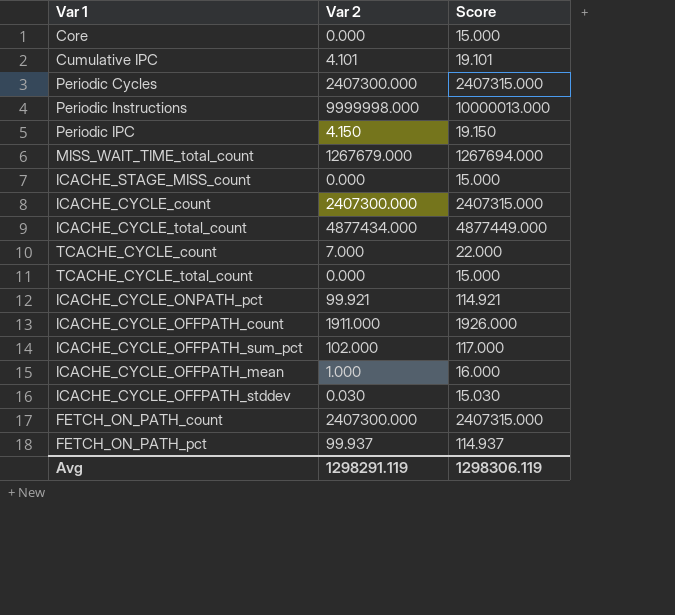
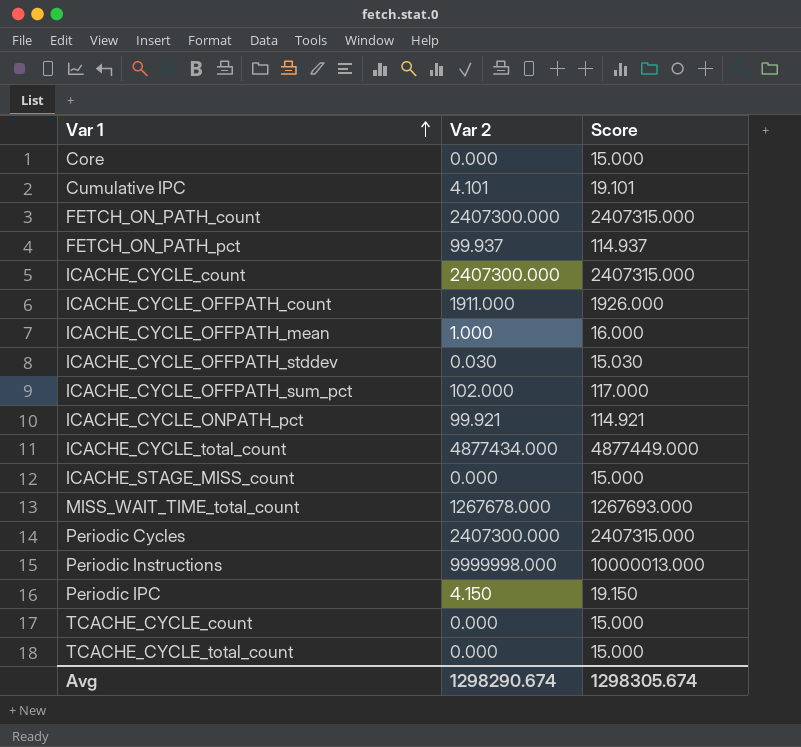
row order: none -> Var 1 ascending
MISS_WAIT_TIME_total_count | Var 2: 1267679.000 -> 1267678.000
MISS_WAIT_TIME_total_count | Score: 1267694.000 -> 1267693.000
TCACHE_CYCLE_count | Var 2: 7.000 -> 0.000
TCACHE_CYCLE_count | Score: 22.000 -> 15.000
Avg | Var 2: 1298291.119 -> 1298290.674
Avg | Score: 1298306.119 -> 1298305.674

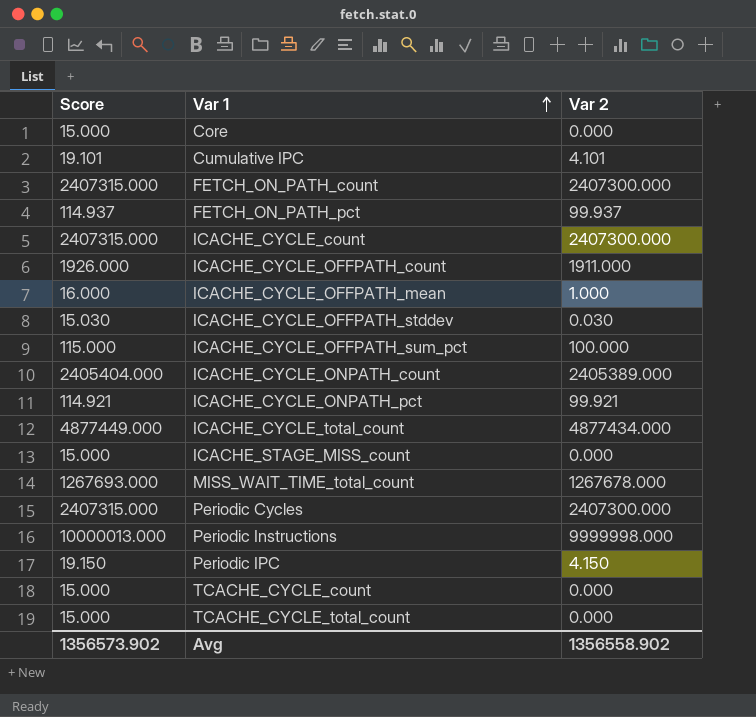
column Score | position: 3 -> 1
ICACHE_CYCLE_OFFPATH_sum_pct | Score: 117.000 -> 115.000
ICACHE_CYCLE_OFFPATH_sum_pct | Var 2: 102.000 -> 100.000
row ICACHE_CYCLE_ONPATH_count: none -> 2405404.000 | 2405389.000
Avg | Score: 1298305.674 -> 1356573.902
Avg | Var 2: 1298290.674 -> 1356558.902

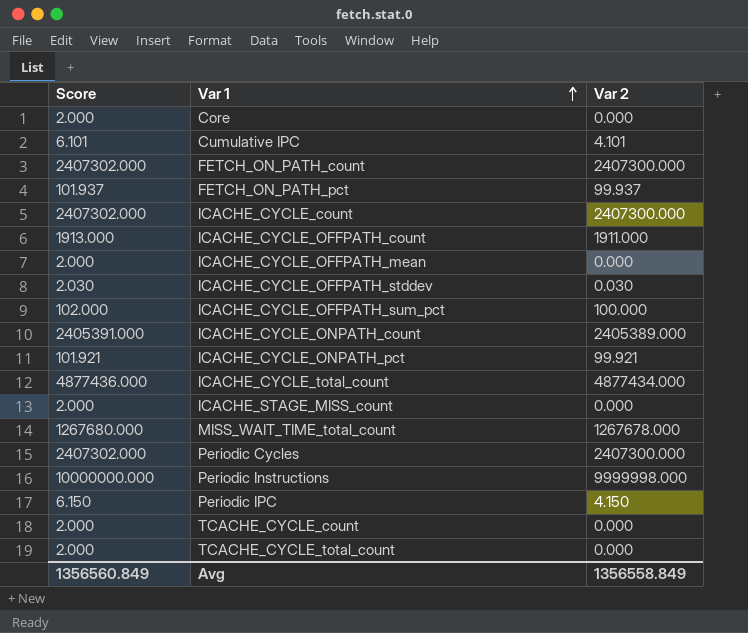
column Score | formula: [Var 2] + 15 -> [Var 2] + 2
ICACHE_CYCLE_OFFPATH_mean | Var 2: 1.000 -> 0.000
Avg | Score: 1356573.902 -> 1356560.849
Avg | Var 2: 1356558.902 -> 1356558.849

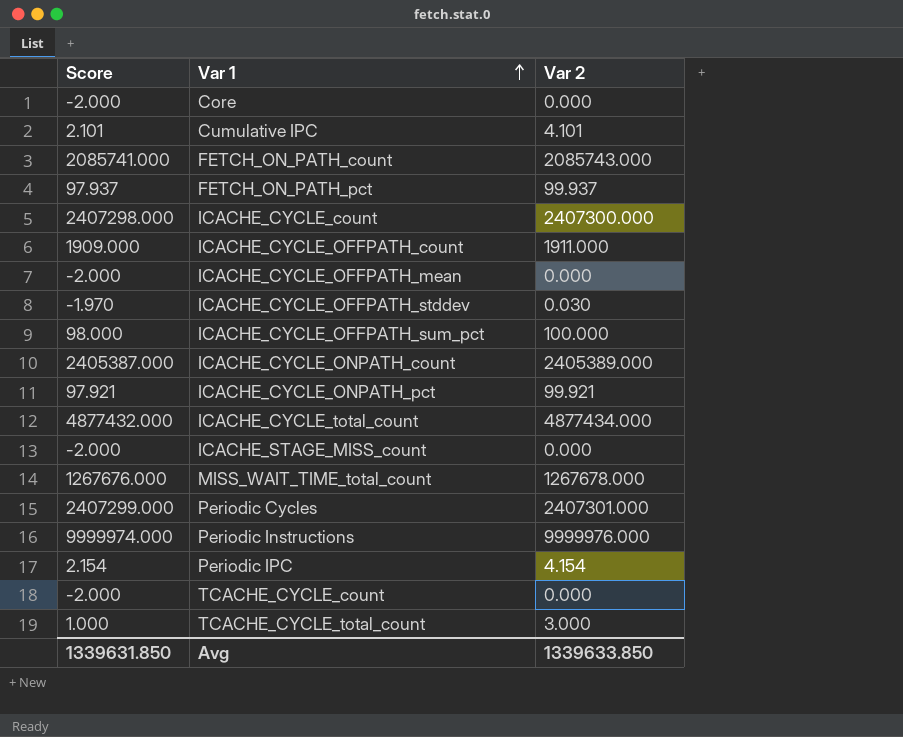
column Score | formula: [Var 2] + 2 -> [Var 2] - 2
FETCH_ON_PATH_count | Var 2: 2407300.000 -> 2085743.000
Periodic Cycles | Var 2: 2407300.000 -> 2407301.000
Periodic Instructions | Var 2: 9999998.000 -> 9999976.000
Periodic IPC | Var 2: 4.150 -> 4.154
TCACHE_CYCLE_total_count | Var 2: 0.000 -> 3.000
Avg | Score: 1356560.849 -> 1339631.850
Avg | Var 2: 1356558.849 -> 1339633.850

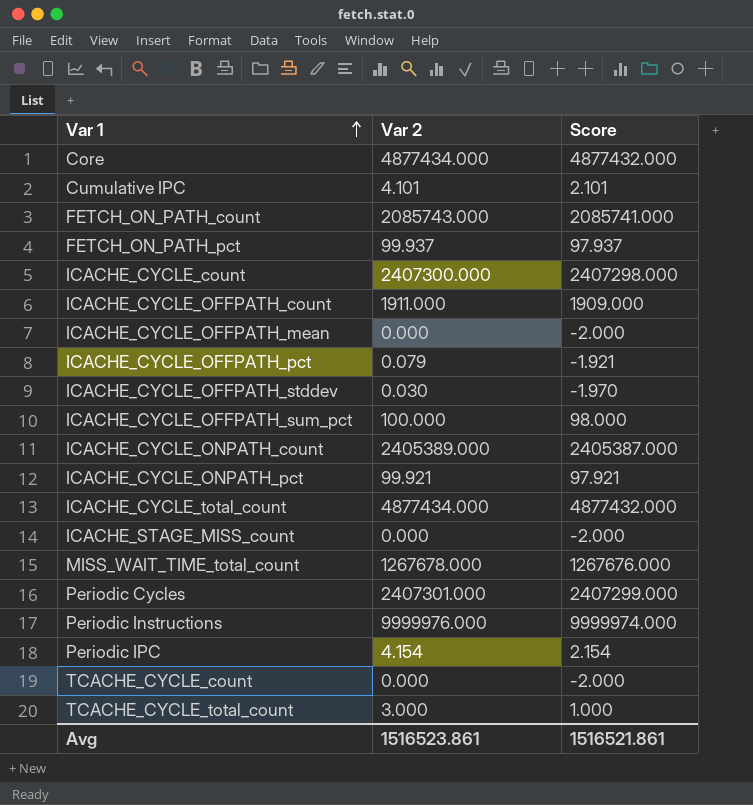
column Score | position: 1 -> 3
Core | Var 2: 0.000 -> 4877434.000
Core | Score: -2.000 -> 4877432.000
row ICACHE_CYCLE_OFFPATH_pct: none -> 0.079 | -1.921
Avg | Var 2: 1339633.850 -> 1516523.861
Avg | Score: 1339631.850 -> 1516521.861

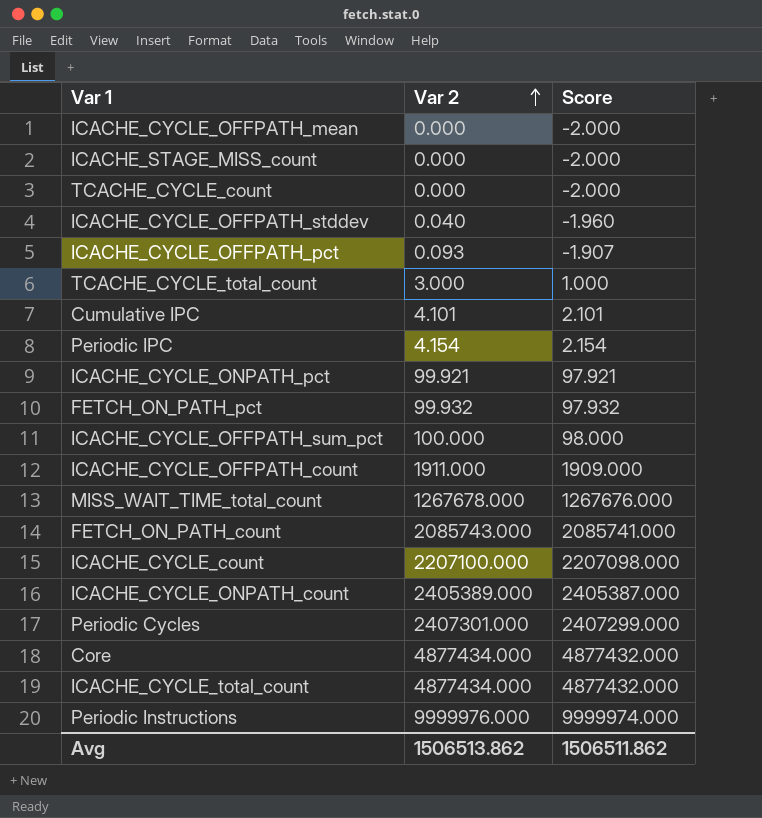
row order: Var 1 ascending -> Var 2 ascending
ICACHE_CYCLE_OFFPATH_stddev | Var 2: 0.030 -> 0.040
ICACHE_CYCLE_OFFPATH_stddev | Score: -1.970 -> -1.960
ICACHE_CYCLE_OFFPATH_pct | Var 2: 0.079 -> 0.093
ICACHE_CYCLE_OFFPATH_pct | Score: -1.921 -> -1.907
FETCH_ON_PATH_pct | Var 2: 99.937 -> 99.932
FETCH_ON_PATH_pct | Score: 97.937 -> 97.932
ICACHE_CYCLE_count | Var 2: 2407300.000 -> 2207100.000
ICACHE_CYCLE_count | Score: 2407298.000 -> 2207098.000
Avg | Var 2: 1516523.861 -> 1506513.862
Avg | Score: 1516521.861 -> 1506511.862

